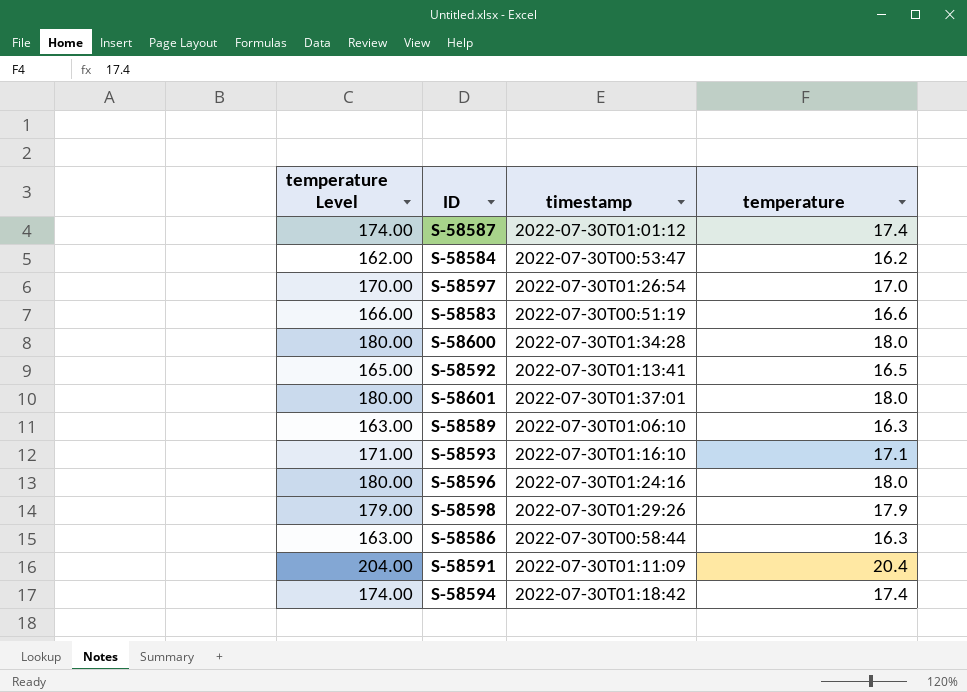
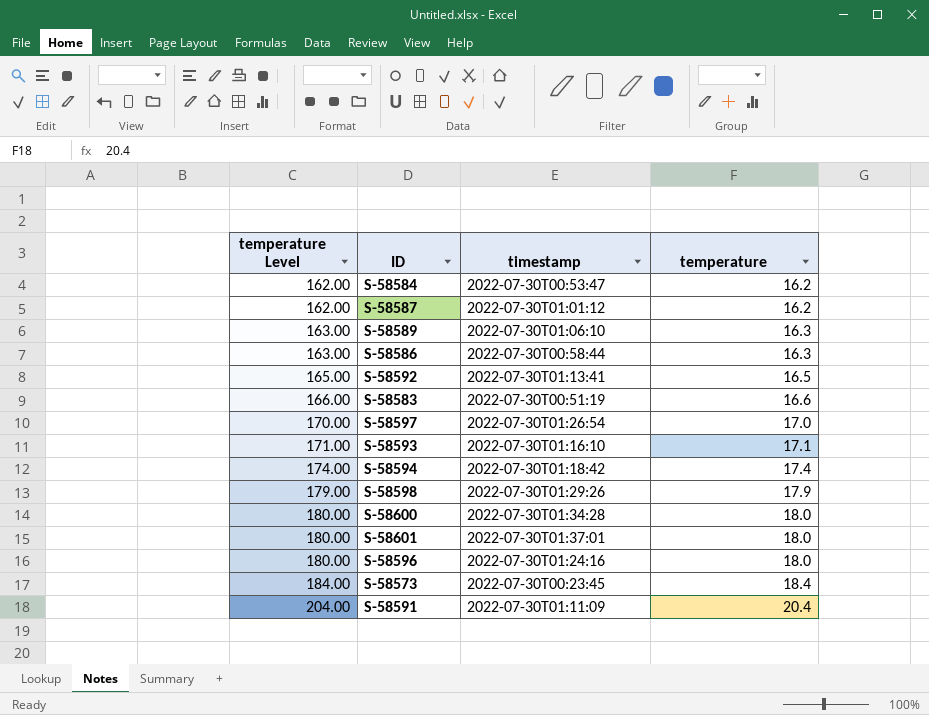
row order: none -> temperature Level ascending
S-58587 | temperature Level: 174.00 -> 162.00
S-58587 | temperature: 17.4 -> 16.2
row S-58573: none -> 184.00 | 2022-07-30T00:23:45 | 18.4

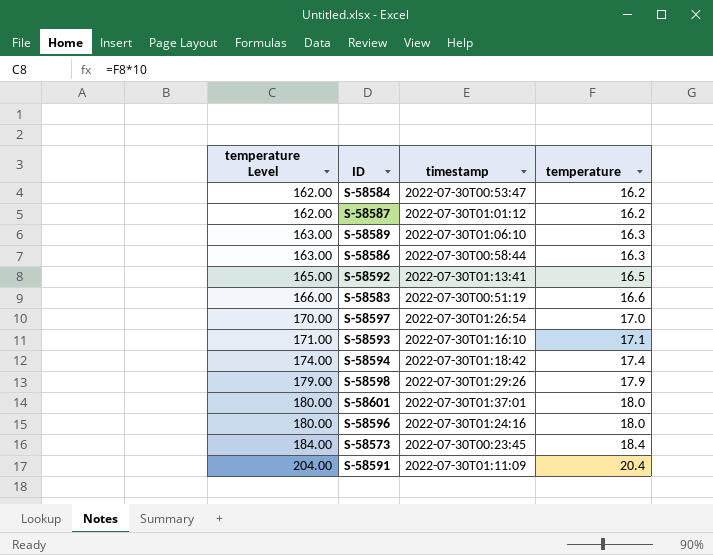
row S-58600: 180.00 | 2022-07-30T01:34:28 | 18.0 -> none

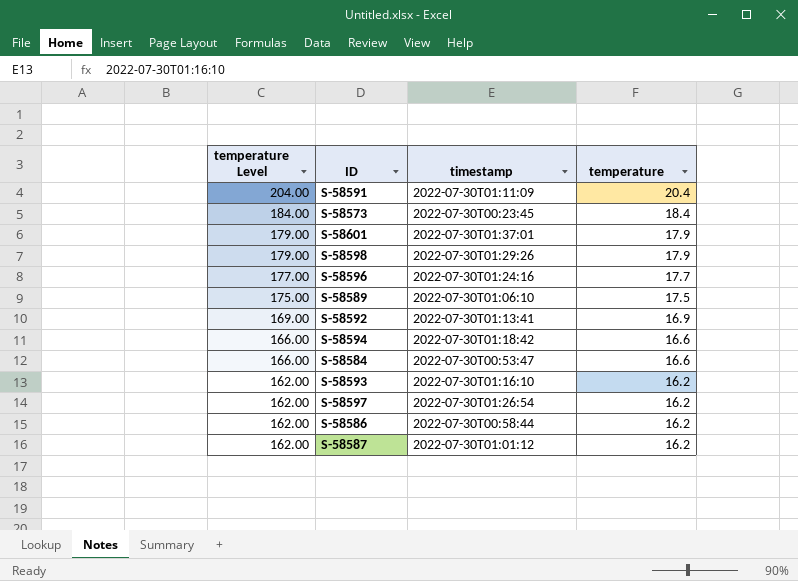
row order: temperature Level ascending -> temperature Level descending
row S-58583: 166.00 | 2022-07-30T00:51:19 | 16.6 -> none
S-58601 | temperature Level: 180.00 -> 179.00
S-58601 | temperature: 18.0 -> 17.9
S-58596 | temperature Level: 180.00 -> 177.00
S-58596 | temperature: 18.0 -> 17.7
S-58589 | temperature Level: 163.00 -> 175.00
S-58589 | temperature: 16.3 -> 17.5
S-58592 | temperature Level: 165.00 -> 169.00
S-58592 | temperature: 16.5 -> 16.9
S-58594 | temperature Level: 174.00 -> 166.00
S-58594 | temperature: 17.4 -> 16.6
S-58584 | temperature Level: 162.00 -> 166.00
S-58584 | temperature: 16.2 -> 16.6
S-58593 | temperature Level: 171.00 -> 162.00
S-58593 | temperature: 17.1 -> 16.2
S-58597 | temperature Level: 170.00 -> 162.00
S-58597 | temperature: 17.0 -> 16.2
S-58586 | temperature Level: 163.00 -> 162.00
S-58586 | temperature: 16.3 -> 16.2

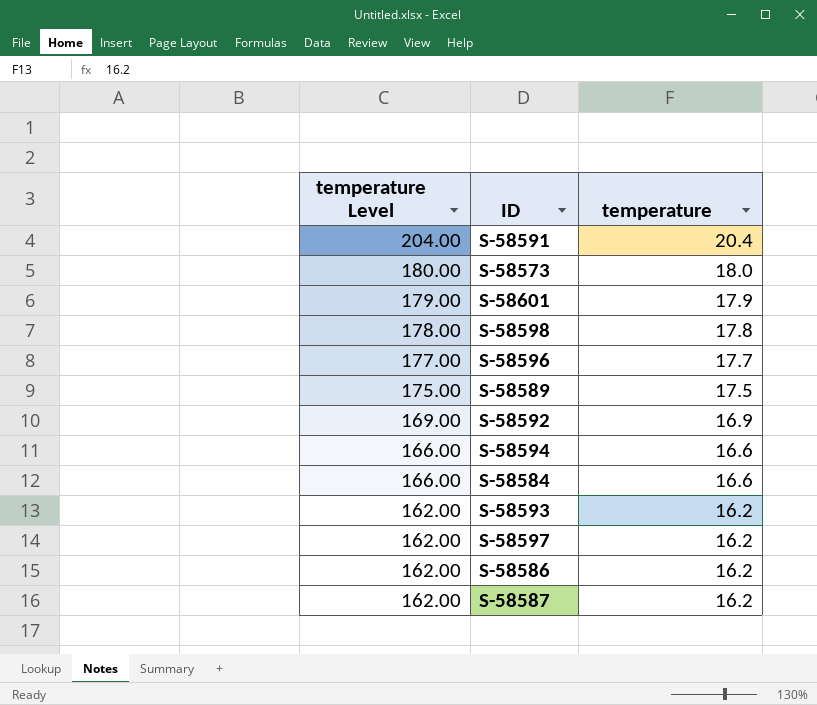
column timestamp | position: 3 -> none
S-58573 | temperature Level: 184.00 -> 180.00
S-58573 | temperature: 18.4 -> 18.0
S-58598 | temperature Level: 179.00 -> 178.00
S-58598 | temperature: 17.9 -> 17.8

